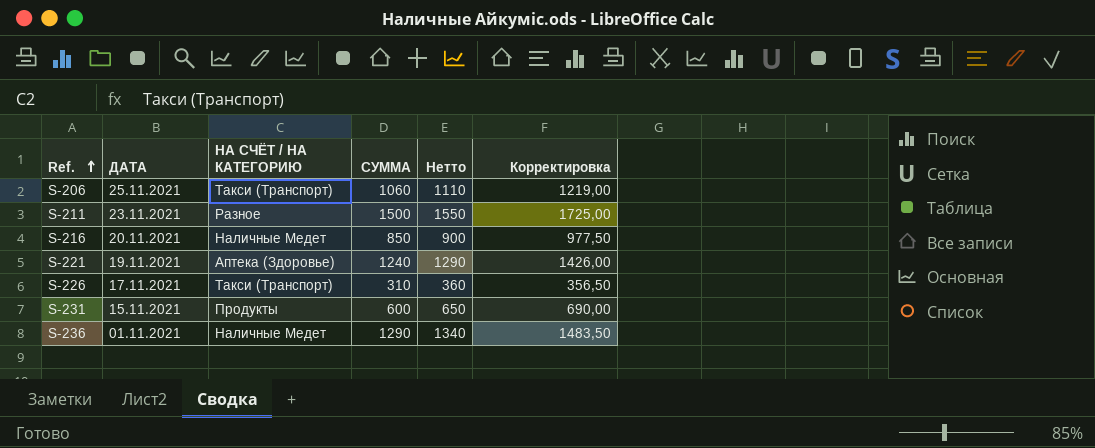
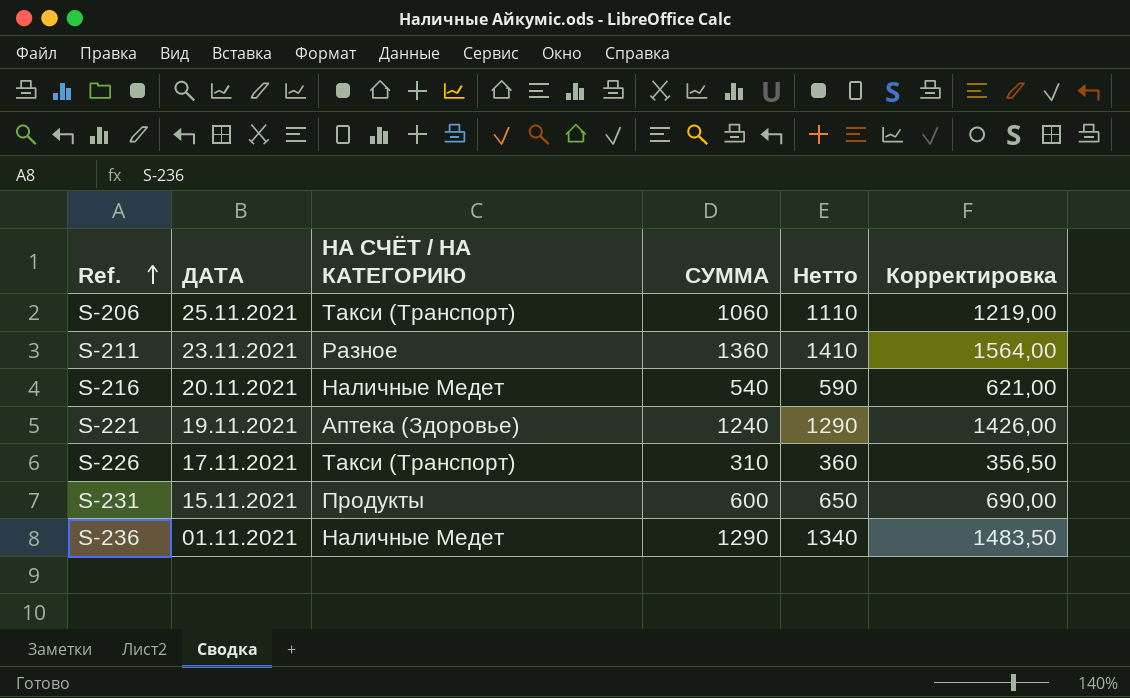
S-211 | СУММА: 1500 -> 1360
S-211 | Нетто: 1550 -> 1410
S-211 | Корректировка: 1725,00 -> 1564,00
S-216 | СУММА: 850 -> 540
S-216 | Нетто: 900 -> 590
S-216 | Корректировка: 977,50 -> 621,00

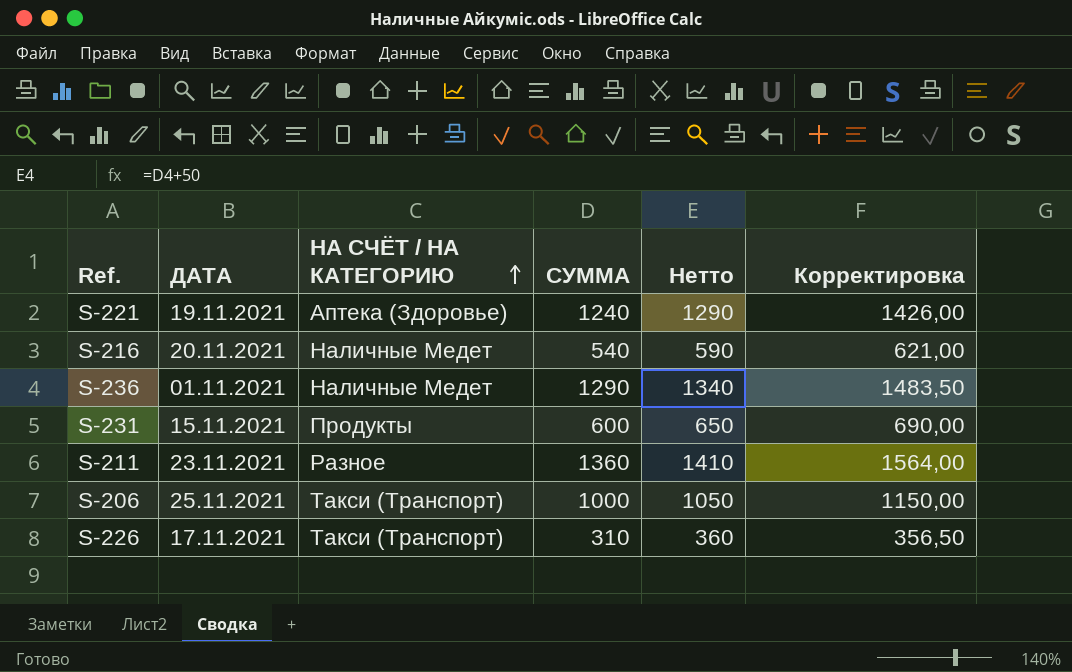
row order: Ref. ascending -> НА СЧЁТ / НА КАТЕГОРИЮ ascending
S-206 | СУММА: 1060 -> 1000
S-206 | Нетто: 1110 -> 1050
S-206 | Корректировка: 1219,00 -> 1150,00

